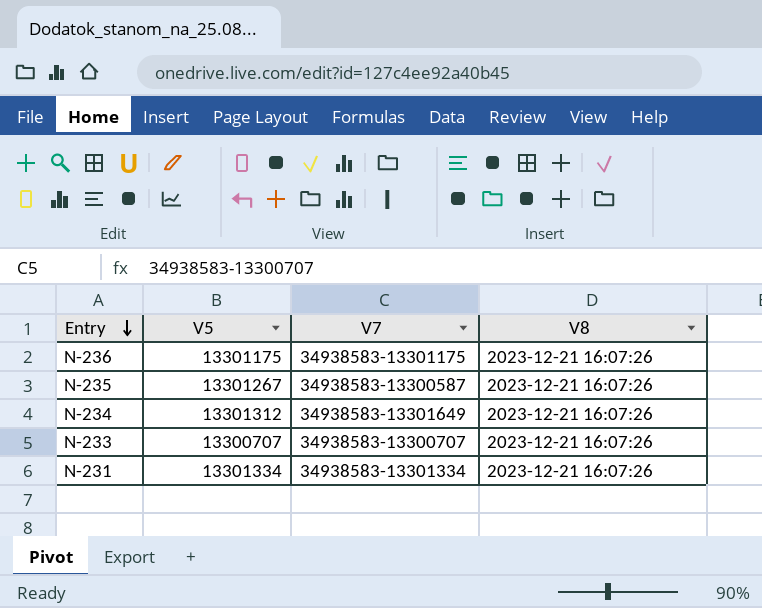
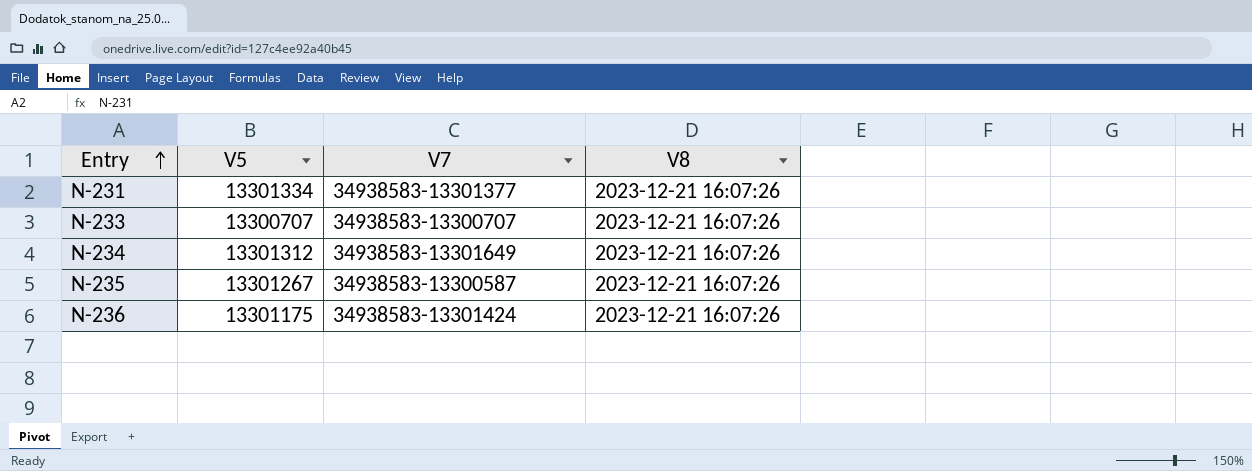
row order: Entry descending -> Entry ascending
N-231 | V7: 34938583-13301334 -> 34938583-13301377
N-236 | V7: 34938583-13301175 -> 34938583-13301424

